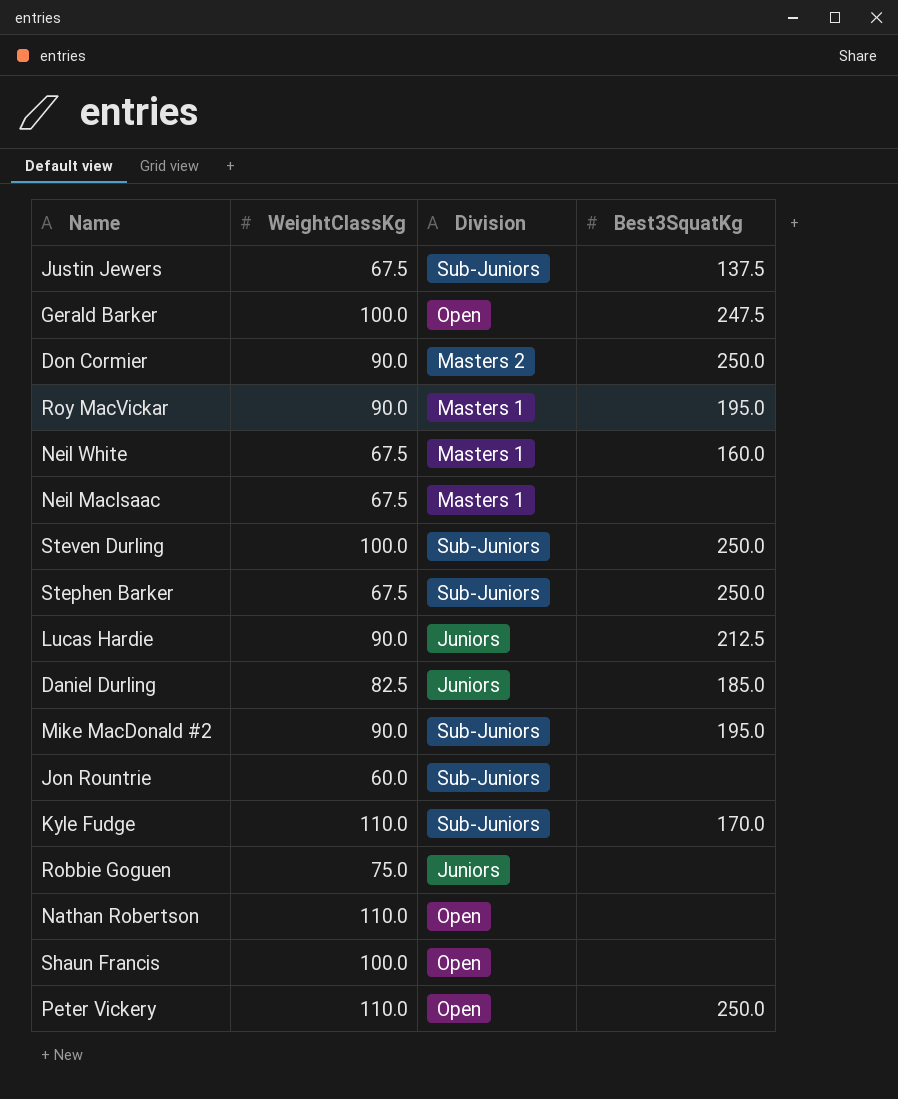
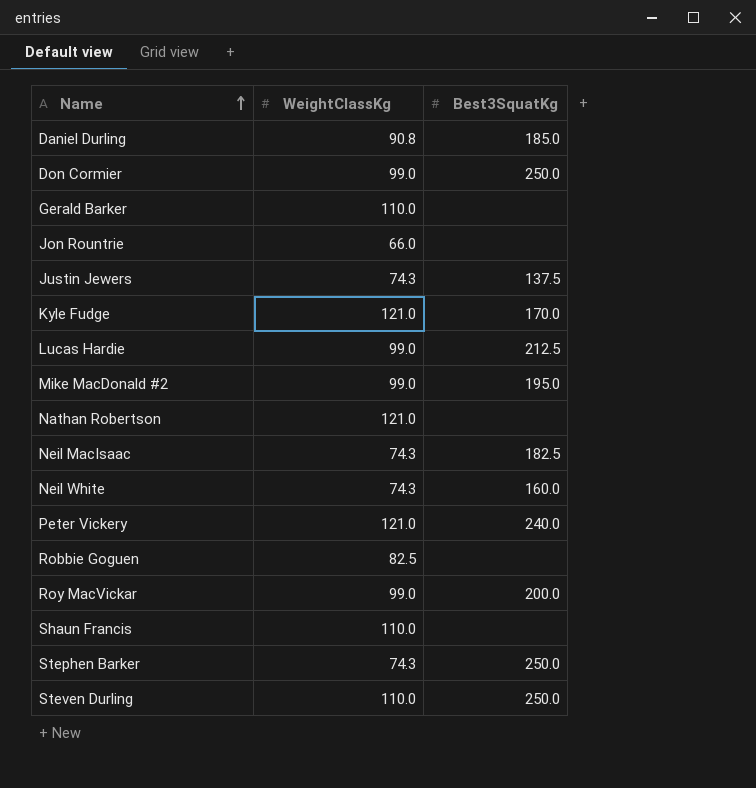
row order: none -> Name ascending
column Division | position: 3 -> none
Daniel Durling | WeightClassKg: 82.5 -> 90.8
Don Cormier | WeightClassKg: 90.0 -> 99.0
Gerald Barker | WeightClassKg: 100.0 -> 110.0
Gerald Barker | Best3SquatKg: 247.5 -> none
Jon Rountrie | WeightClassKg: 60.0 -> 66.0
Justin Jewers | WeightClassKg: 67.5 -> 74.3
Kyle Fudge | WeightClassKg: 110.0 -> 121.0
Lucas Hardie | WeightClassKg: 90.0 -> 99.0
Mike MacDonald #2 | WeightClassKg: 90.0 -> 99.0
Nathan Robertson | WeightClassKg: 110.0 -> 121.0
Neil MacIsaac | WeightClassKg: 67.5 -> 74.3
Neil MacIsaac | Best3SquatKg: none -> 182.5
Neil White | WeightClassKg: 67.5 -> 74.3
Peter Vickery | WeightClassKg: 110.0 -> 121.0
Peter Vickery | Best3SquatKg: 250.0 -> 240.0
Robbie Goguen | WeightClassKg: 75.0 -> 82.5
Roy MacVickar | WeightClassKg: 90.0 -> 99.0
Roy MacVickar | Best3SquatKg: 195.0 -> 200.0
Shaun Francis | WeightClassKg: 100.0 -> 110.0
Stephen Barker | WeightClassKg: 67.5 -> 74.3
Steven Durling | WeightClassKg: 100.0 -> 110.0

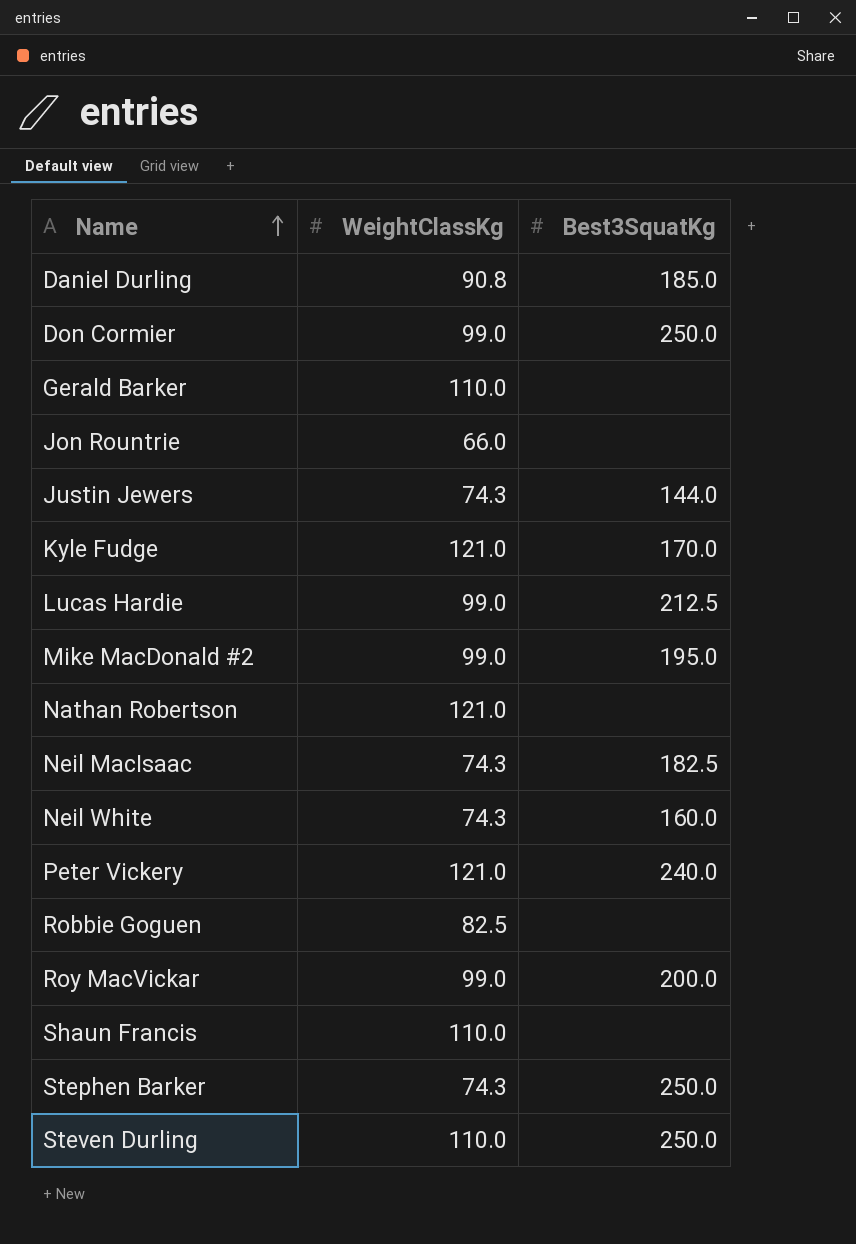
Justin Jewers | Best3SquatKg: 137.5 -> 144.0

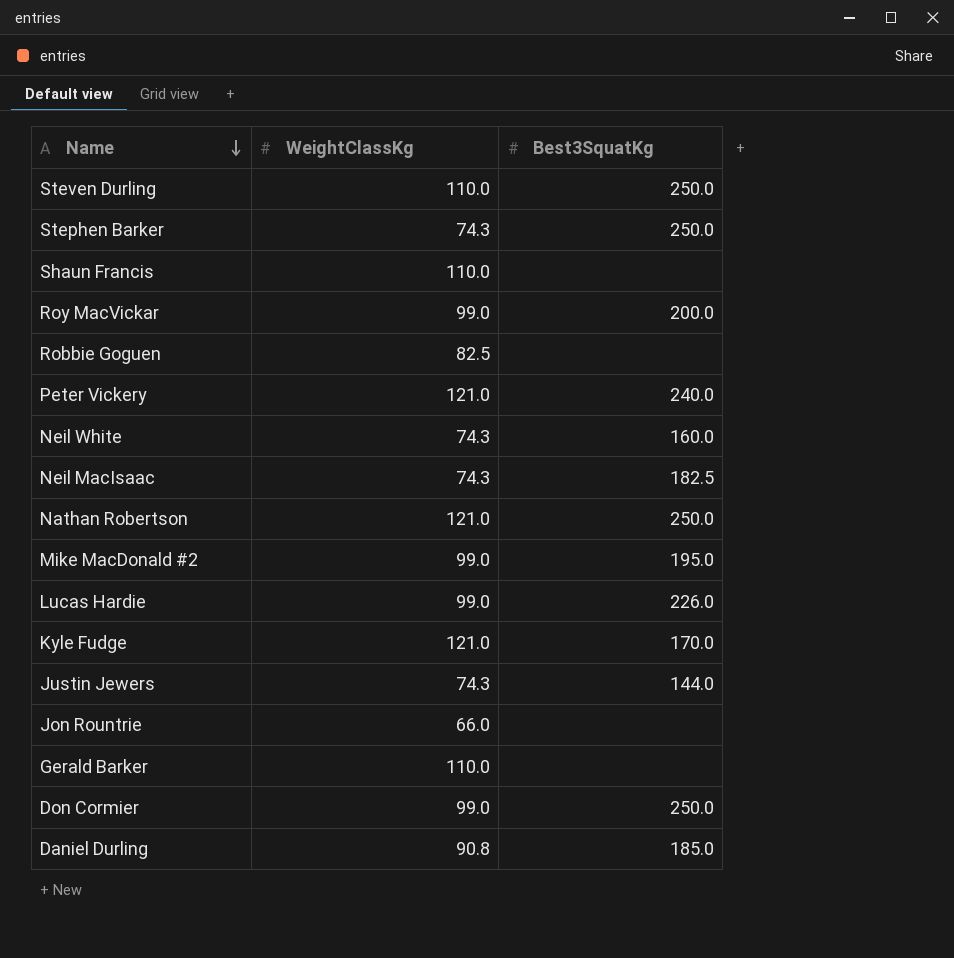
row order: Name ascending -> Name descending
Nathan Robertson | Best3SquatKg: none -> 250.0
Lucas Hardie | Best3SquatKg: 212.5 -> 226.0

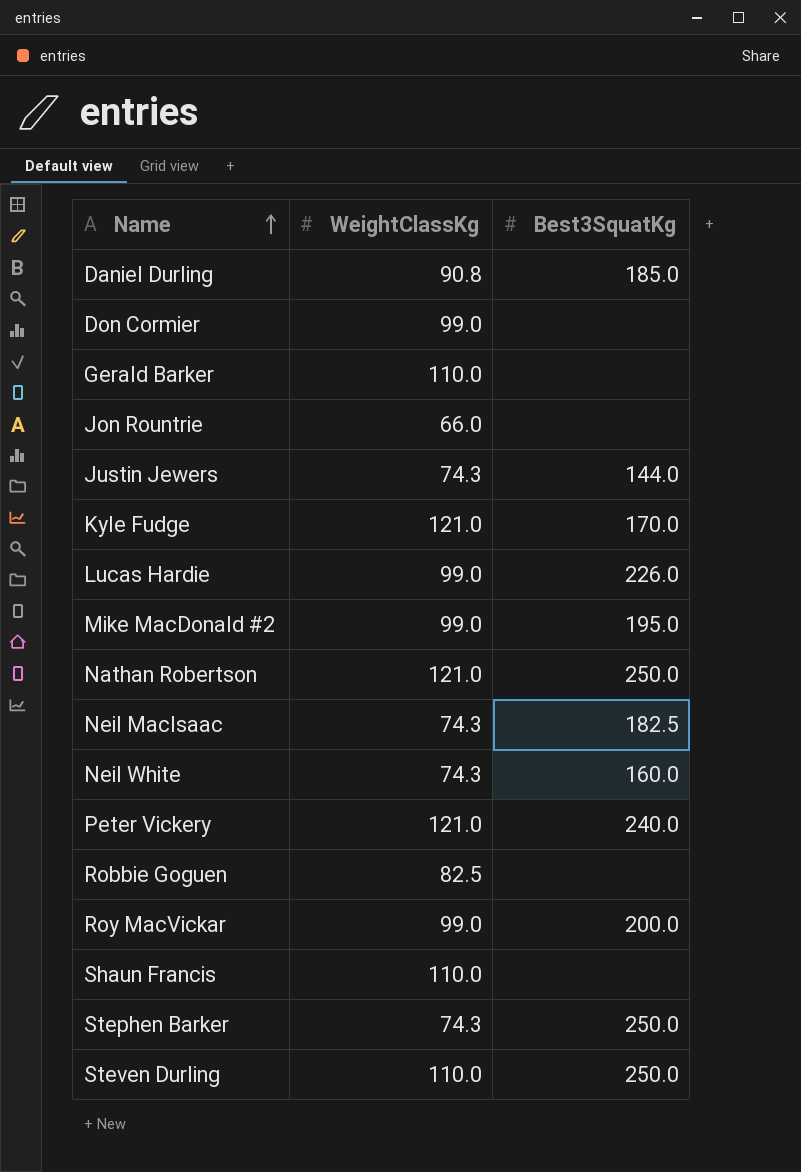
row order: Name descending -> Name ascending
Don Cormier | Best3SquatKg: 250.0 -> none

